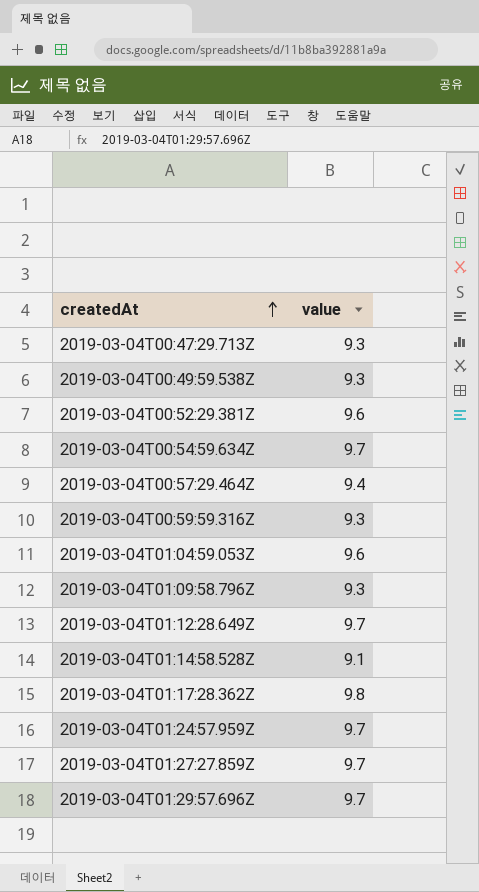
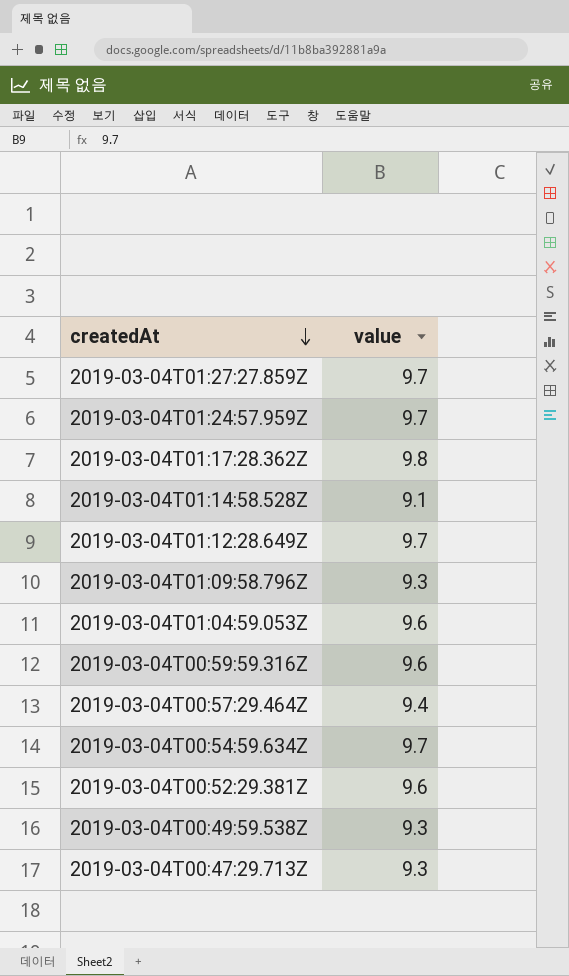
row order: createdAt ascending -> createdAt descending
row 2019-03-04T01:29:57.696Z: 9.7 -> none
2019-03-04T00:59:59.316Z | value: 9.3 -> 9.6

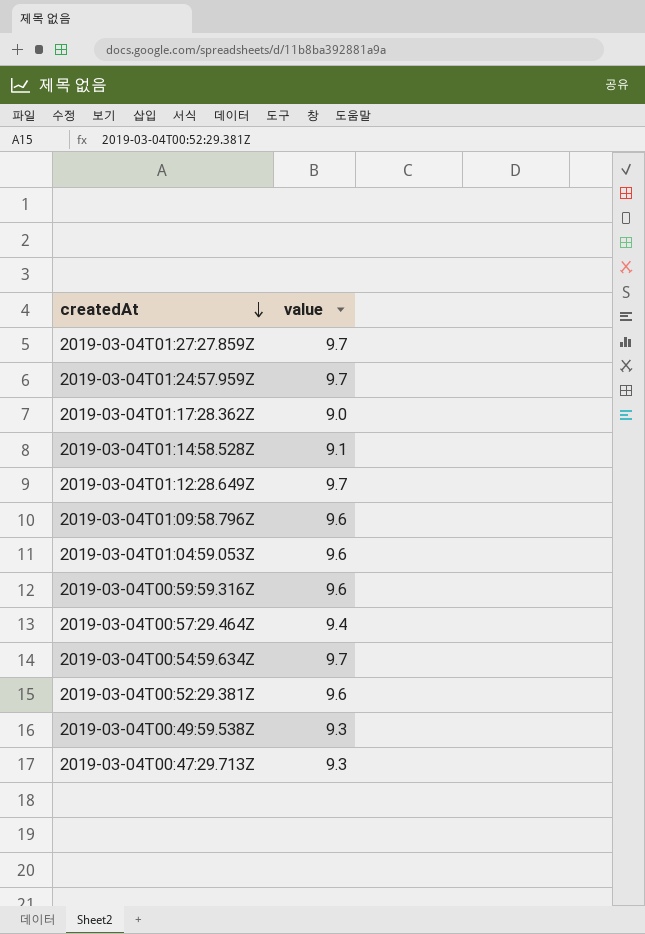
2019-03-04T01:17:28.362Z | value: 9.8 -> 9.0
2019-03-04T01:09:58.796Z | value: 9.3 -> 9.6

